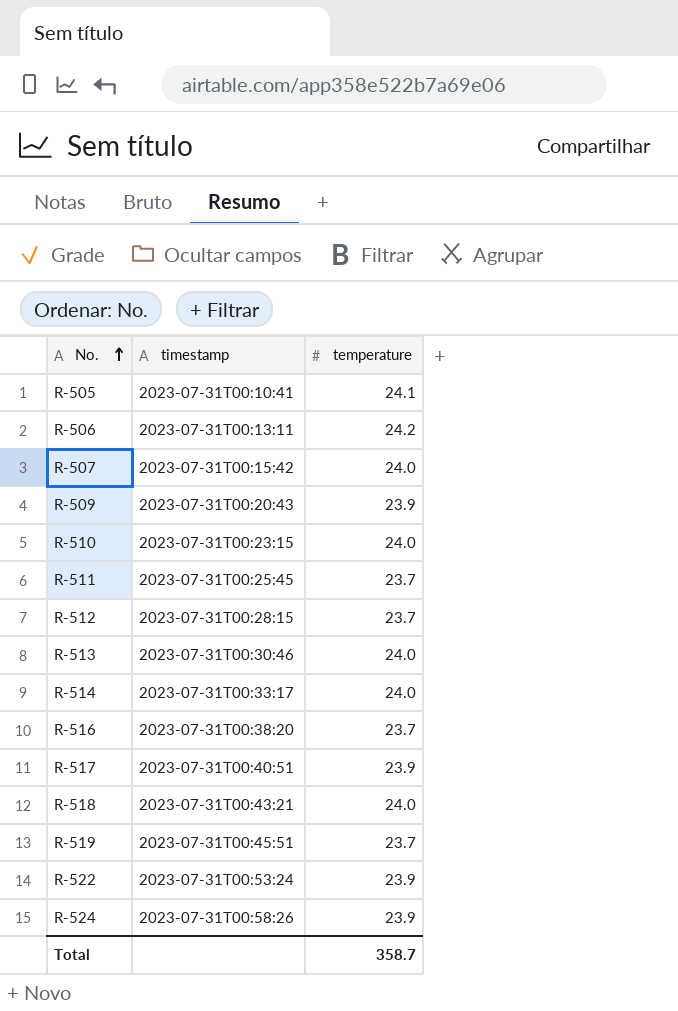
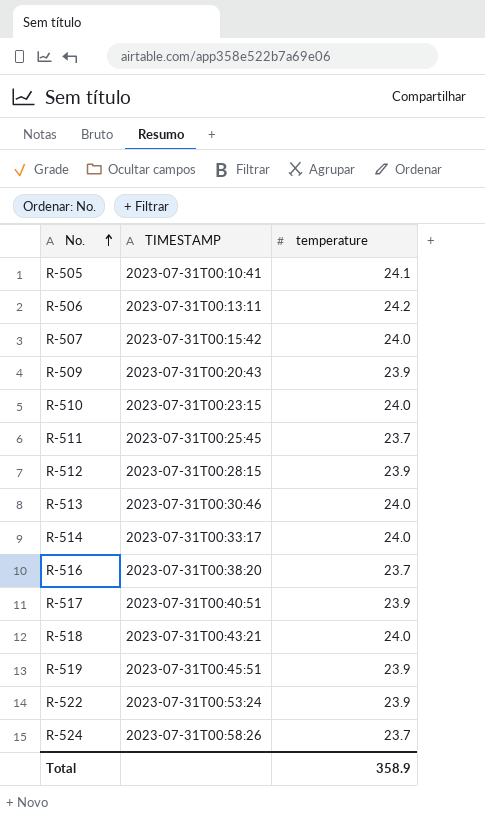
column name: timestamp -> TIMESTAMP
R-512 | temperature: 23.7 -> 23.9
R-519 | temperature: 23.7 -> 23.9
R-524 | temperature: 23.9 -> 23.7
Total | temperature: 358.7 -> 358.9

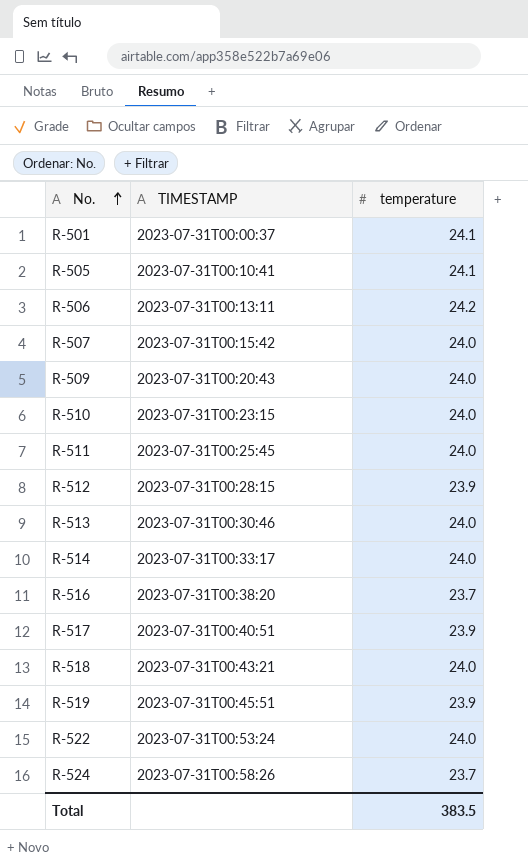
row R-501: none -> 2023-07-31T00:00:37 | 24.1
R-509 | temperature: 23.9 -> 24.0
R-511 | temperature: 23.7 -> 24.0
R-522 | temperature: 23.9 -> 24.0
Total | temperature: 358.9 -> 383.5

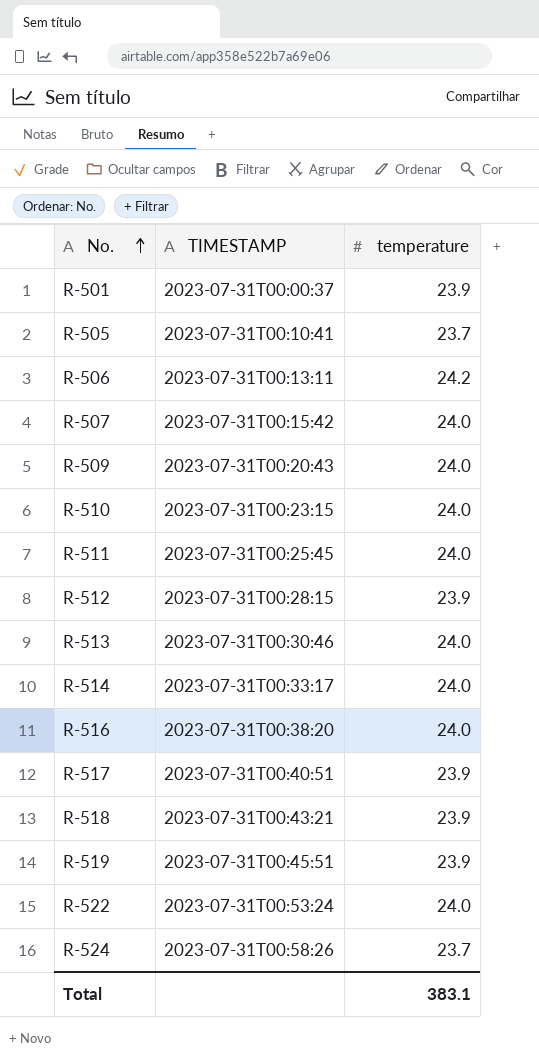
R-501 | temperature: 24.1 -> 23.9
R-505 | temperature: 24.1 -> 23.7
R-516 | temperature: 23.7 -> 24.0
R-518 | temperature: 24.0 -> 23.9
Total | temperature: 383.5 -> 383.1

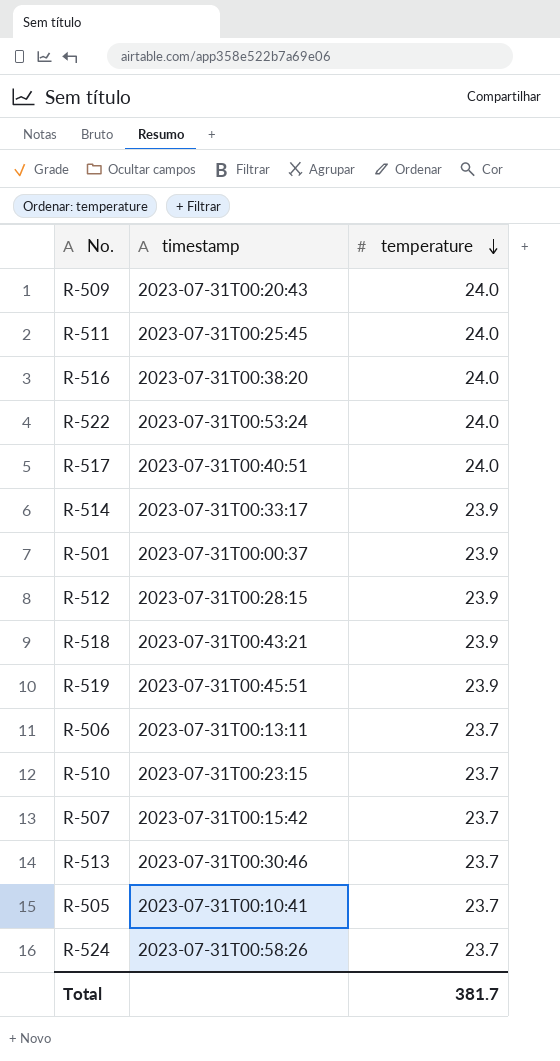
row order: No. ascending -> temperature descending
column name: TIMESTAMP -> timestamp
R-517 | temperature: 23.9 -> 24.0
R-514 | temperature: 24.0 -> 23.9
R-506 | temperature: 24.2 -> 23.7
R-510 | temperature: 24.0 -> 23.7
R-507 | temperature: 24.0 -> 23.7
R-513 | temperature: 24.0 -> 23.7
Total | temperature: 383.1 -> 381.7

